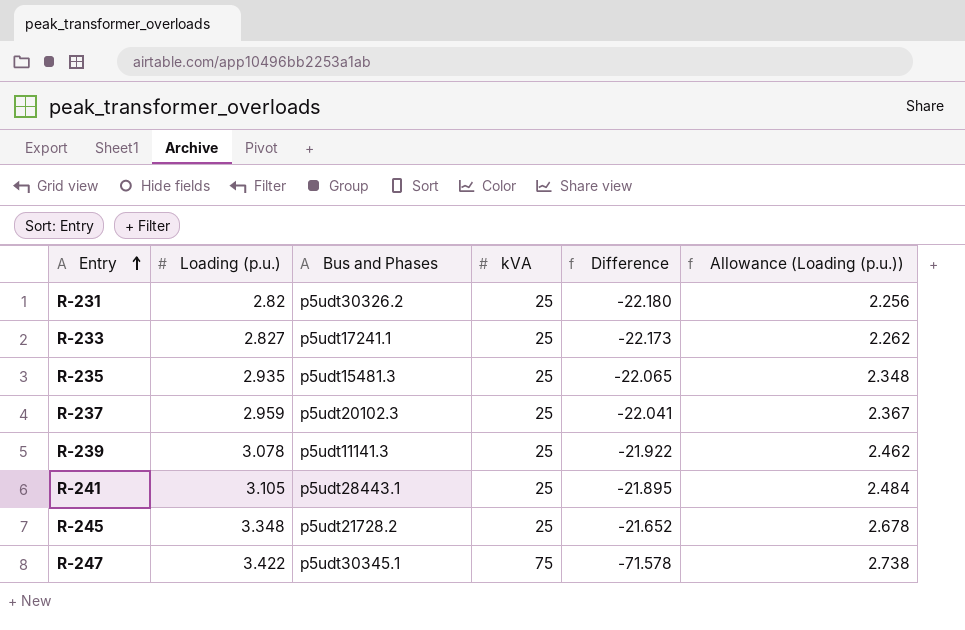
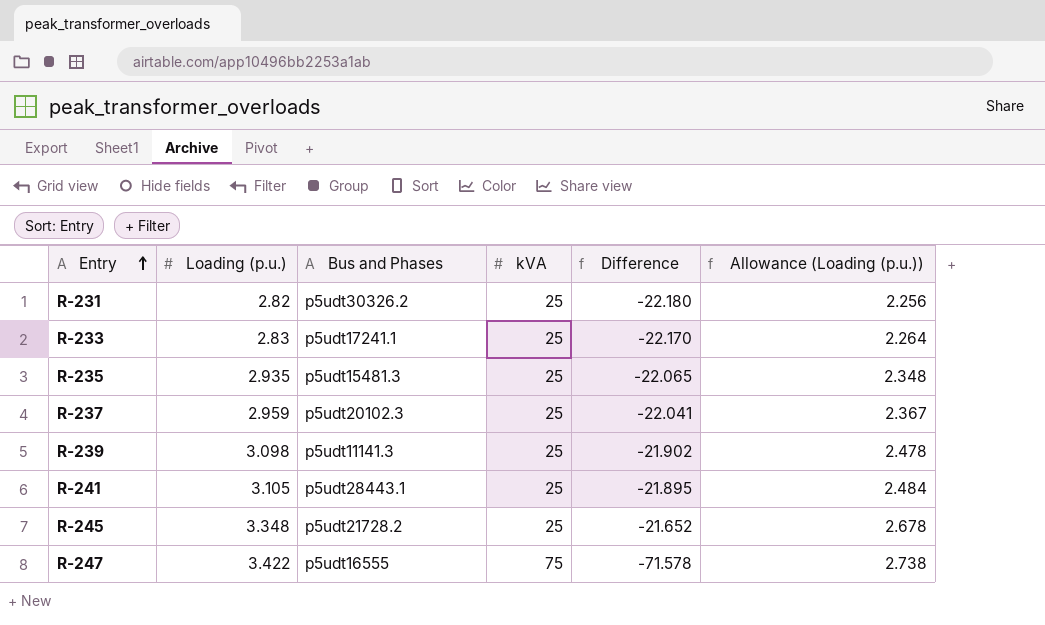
R-233 | Loading (p.u.): 2.827 -> 2.83
R-233 | Difference: -22.173 -> -22.170
R-233 | Allowance (Loading (p.u.)): 2.262 -> 2.264
R-239 | Loading (p.u.): 3.078 -> 3.098
R-239 | Difference: -21.922 -> -21.902
R-239 | Allowance (Loading (p.u.)): 2.462 -> 2.478
R-247 | Bus and Phases: p5udt30345.1 -> p5udt16555

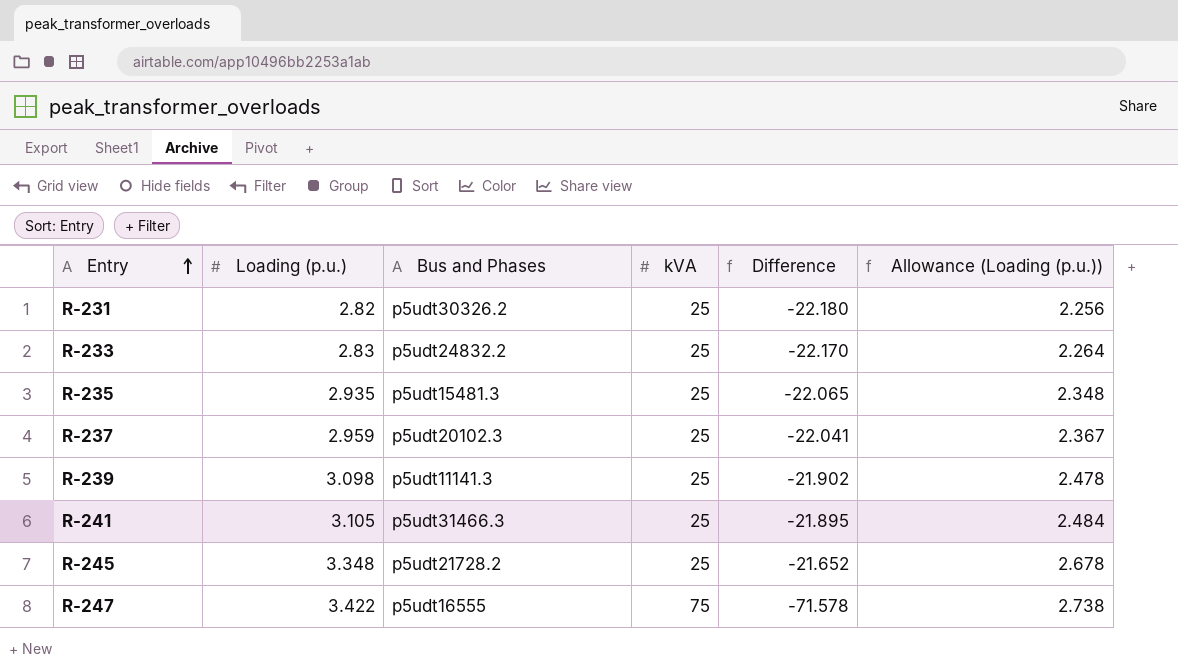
R-233 | Bus and Phases: p5udt17241.1 -> p5udt24832.2
R-241 | Bus and Phases: p5udt28443.1 -> p5udt31466.3

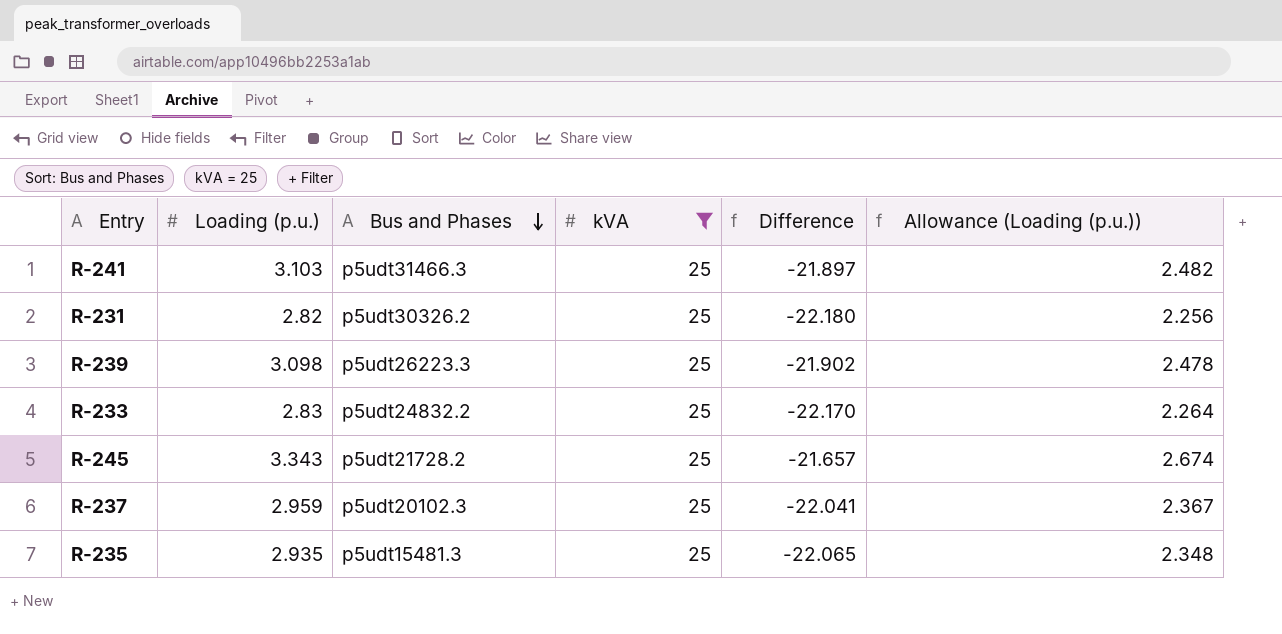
filter: none -> kVA = 25
row order: Entry ascending -> Bus and Phases descending
R-241 | Loading (p.u.): 3.105 -> 3.103
R-241 | Difference: -21.895 -> -21.897
R-241 | Allowance (Loading (p.u.)): 2.484 -> 2.482
R-239 | Bus and Phases: p5udt11141.3 -> p5udt26223.3
R-245 | Loading (p.u.): 3.348 -> 3.343
R-245 | Difference: -21.652 -> -21.657
R-245 | Allowance (Loading (p.u.)): 2.678 -> 2.674

